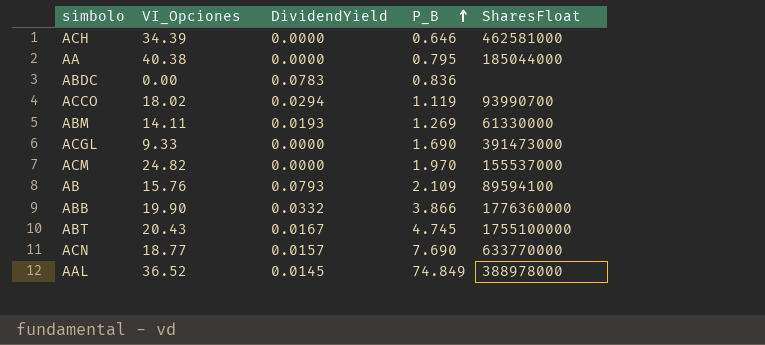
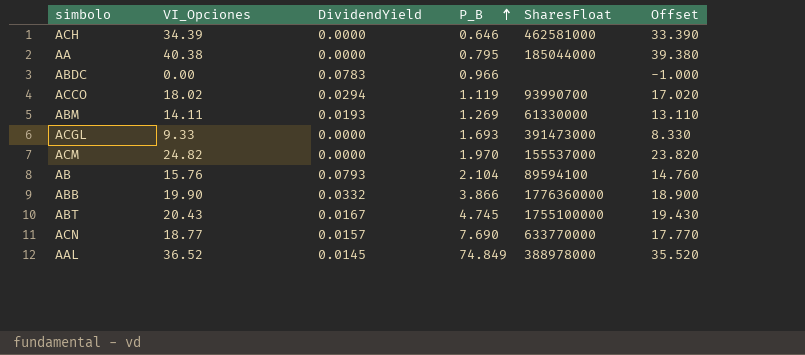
column Offset | formula: none -> [VI_Opciones] - 1
ABDC | P_B: 0.836 -> 0.966
ACGL | P_B: 1.690 -> 1.693
AB | P_B: 2.109 -> 2.104

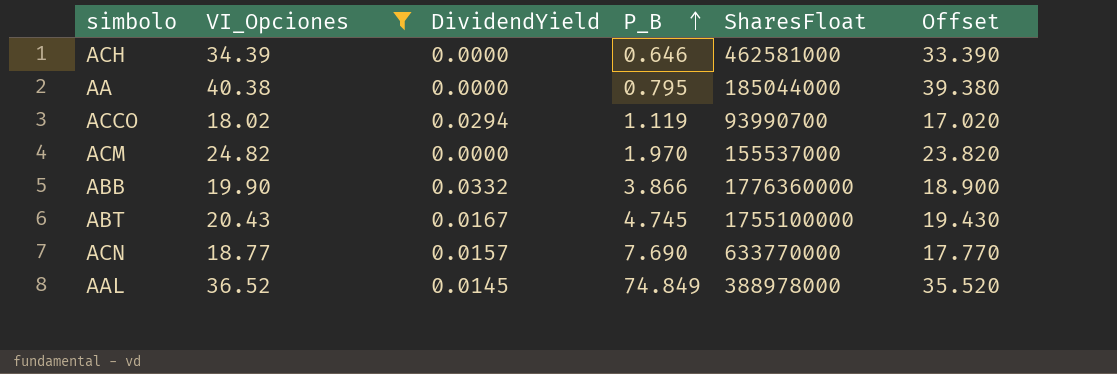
filter: none -> VI_Opciones >= 18.02

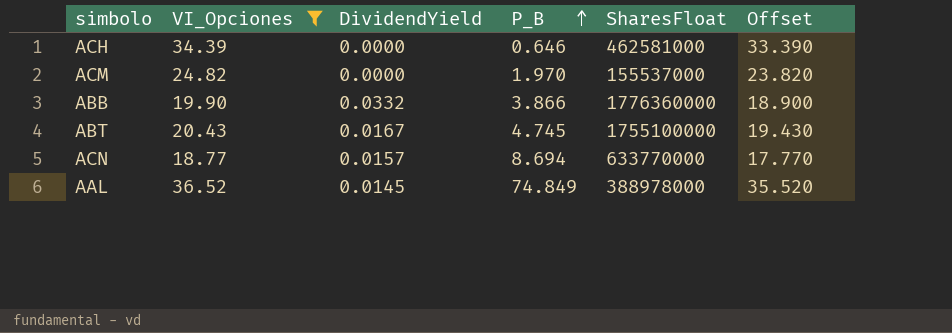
row AA: 40.38 | 0.0000 | 0.795 | 185044000 | 39.380 -> none
row ACCO: 18.02 | 0.0294 | 1.119 | 93990700 | 17.020 -> none
ACN | P_B: 7.690 -> 8.694

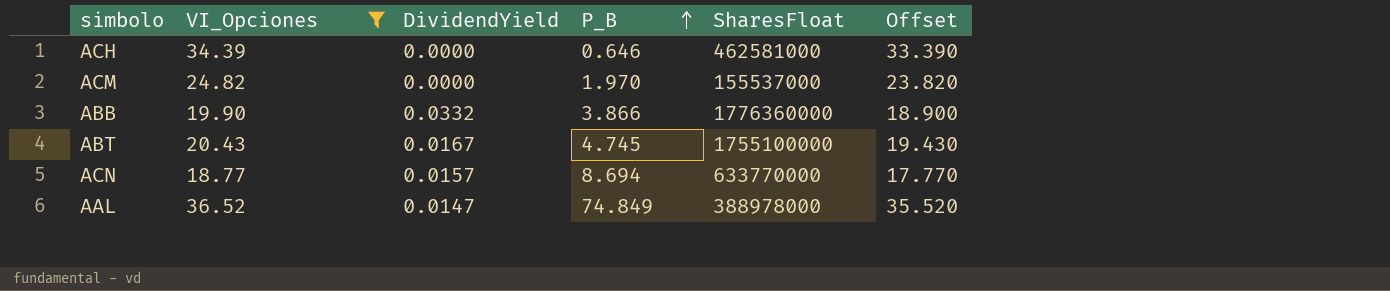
AAL | DividendYield: 0.0145 -> 0.0147

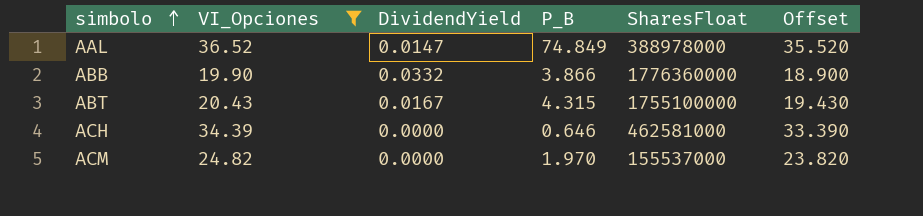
row order: P_B ascending -> simbolo ascending
row ACN: 18.77 | 0.0157 | 8.694 | 633770000 | 17.770 -> none
ABT | P_B: 4.745 -> 4.315

